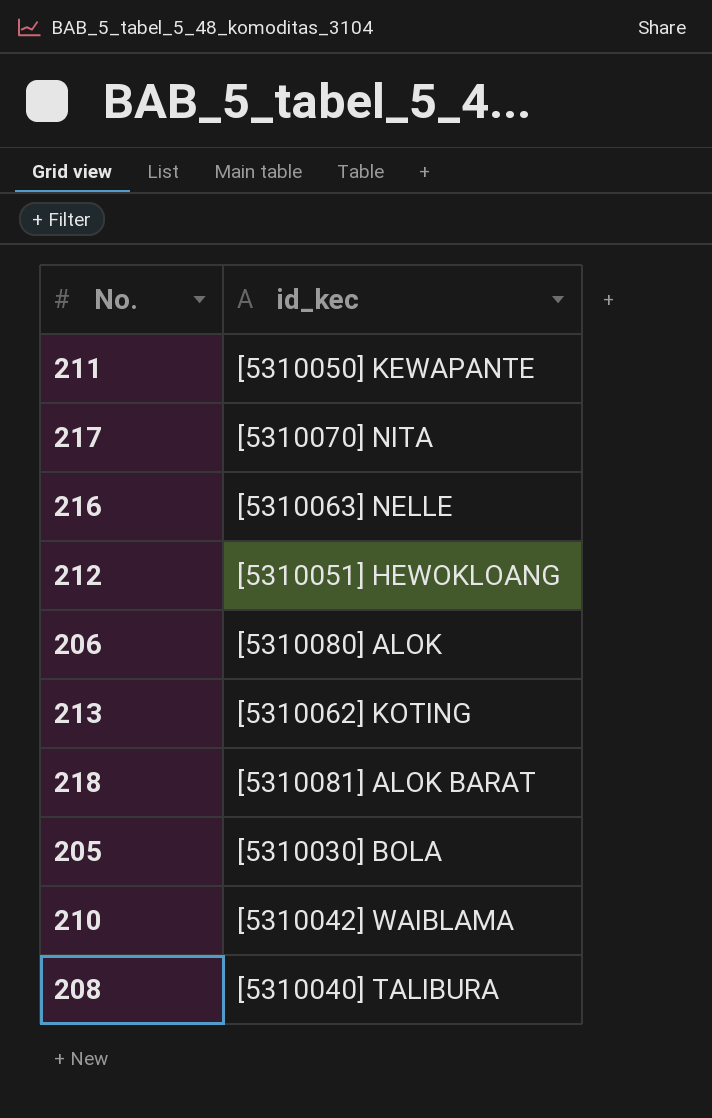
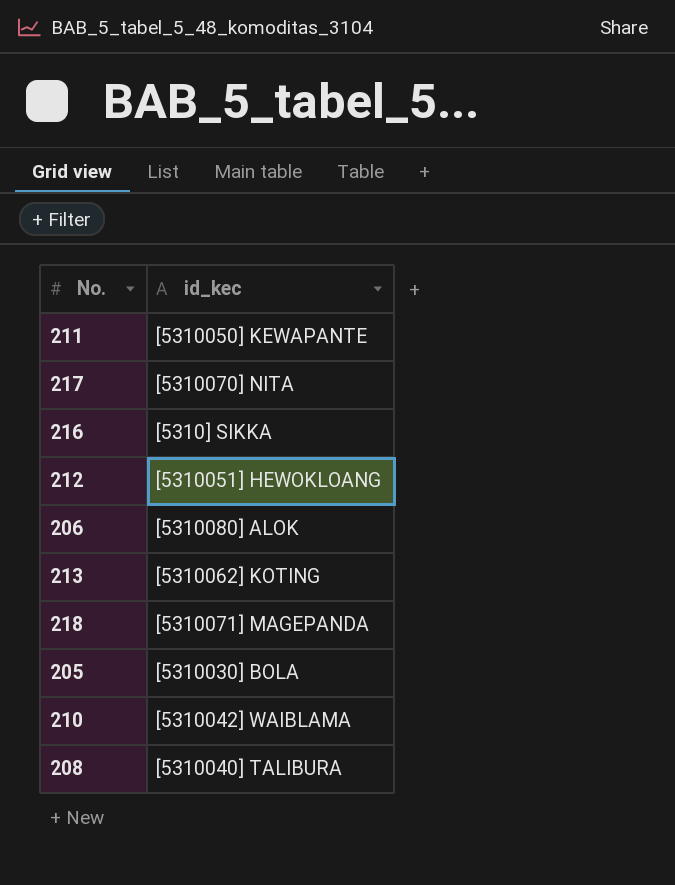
216 | id_kec: [5310063] NELLE -> [5310] SIKKA
218 | id_kec: [5310081] ALOK BARAT -> [5310071] MAGEPANDA

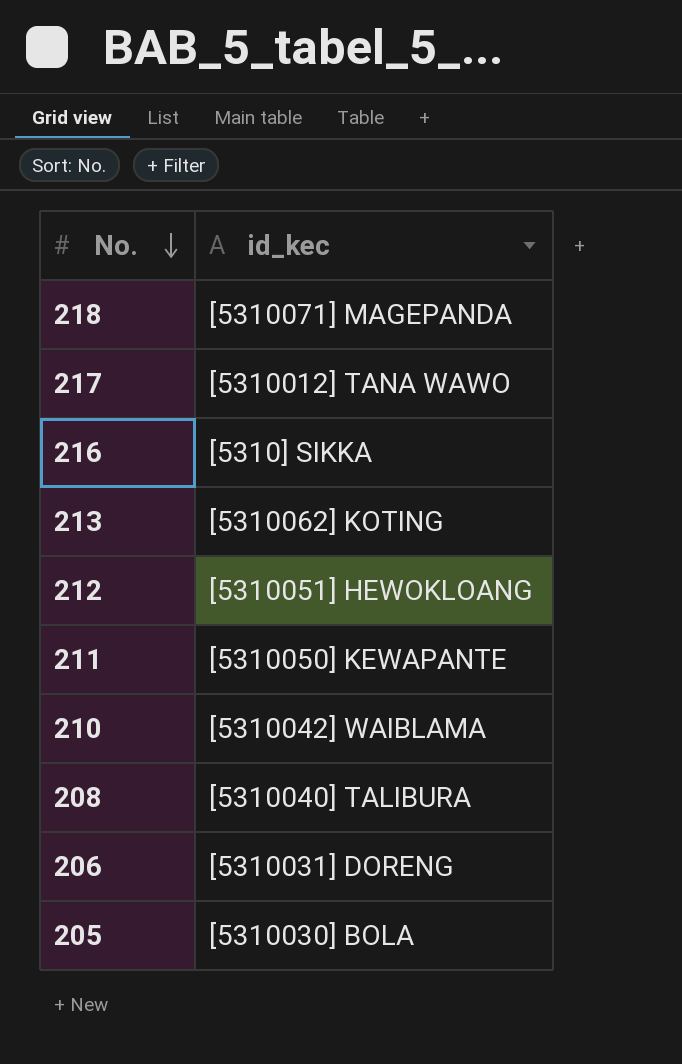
row order: none -> No. descending
217 | id_kec: [5310070] NITA -> [5310012] TANA WAWO
206 | id_kec: [5310080] ALOK -> [5310031] DORENG

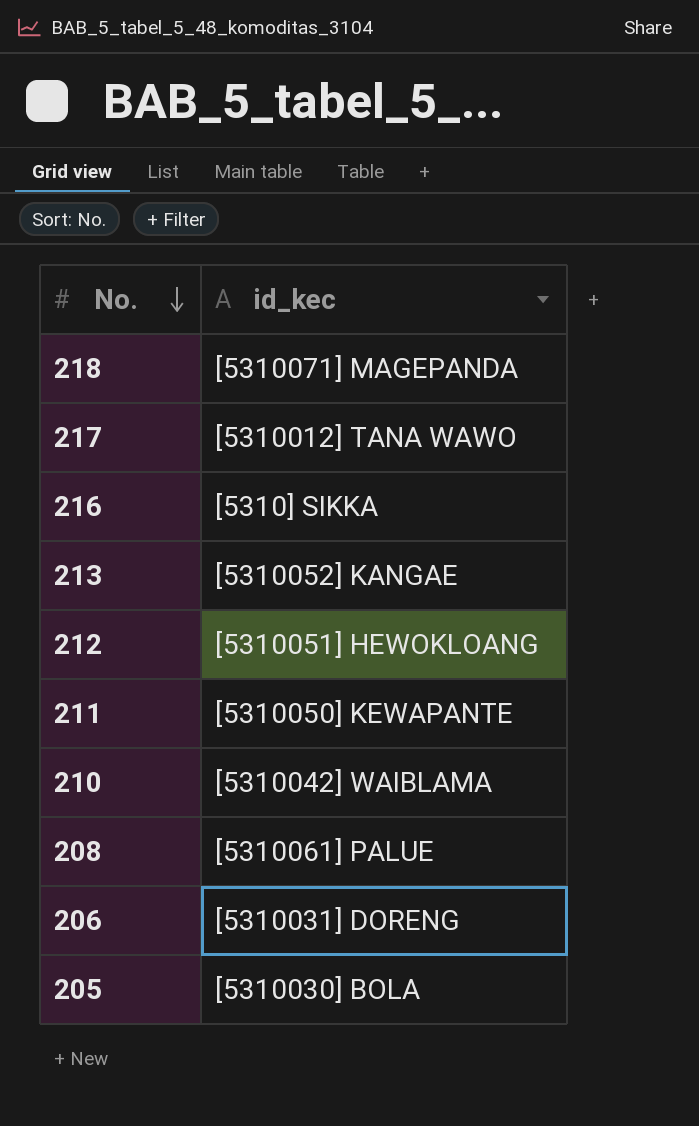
213 | id_kec: [5310062] KOTING -> [5310052] KANGAE
208 | id_kec: [5310040] TALIBURA -> [5310061] PALUE

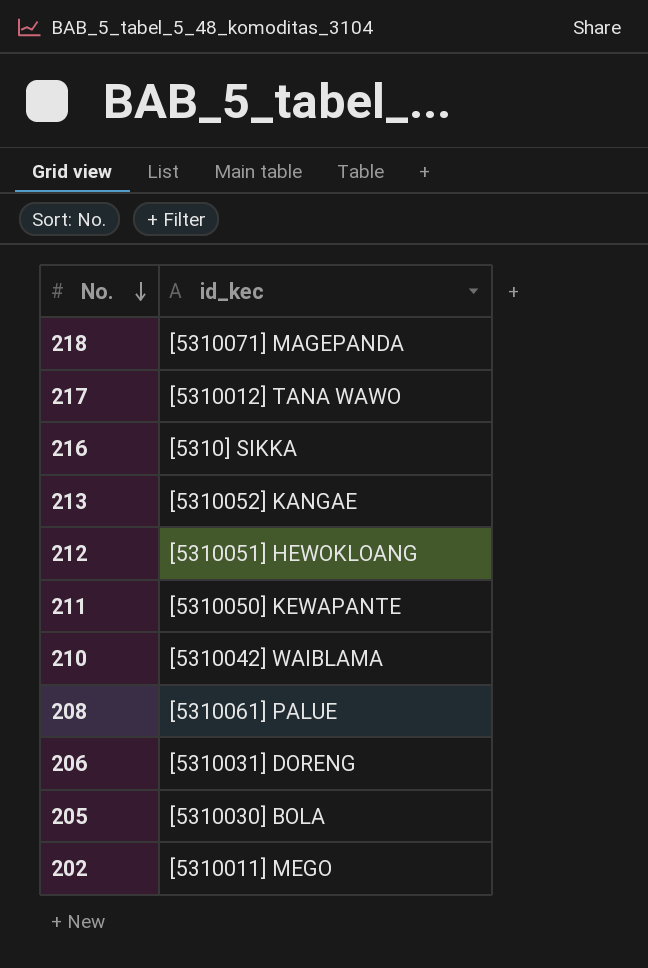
row 202: none -> [5310011] MEGO

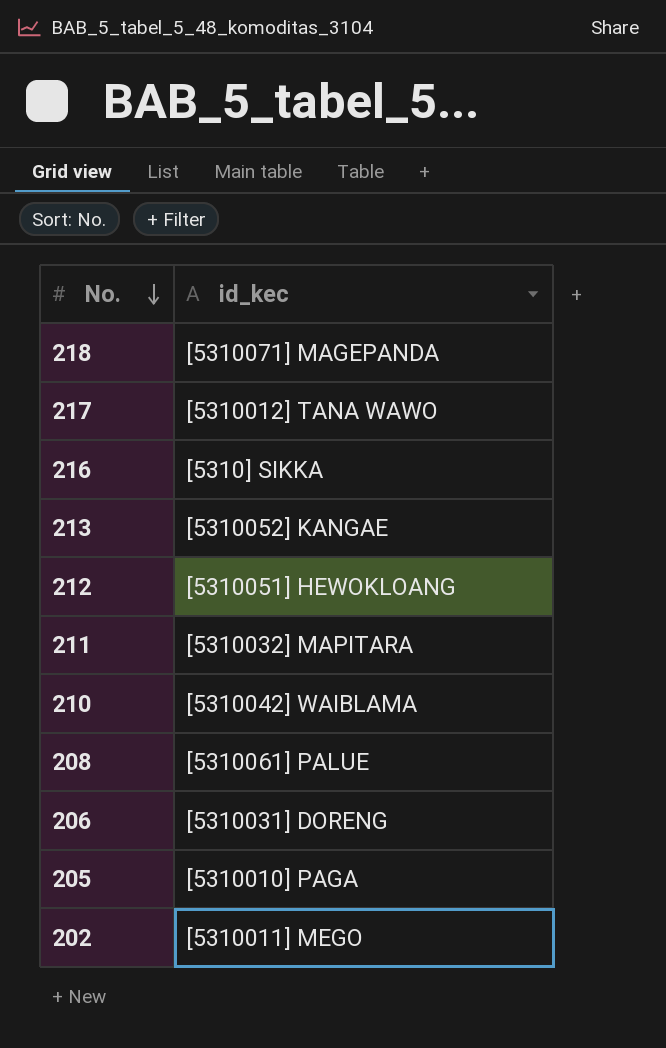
211 | id_kec: [5310050] KEWAPANTE -> [5310032] MAPITARA
205 | id_kec: [5310030] BOLA -> [5310010] PAGA

